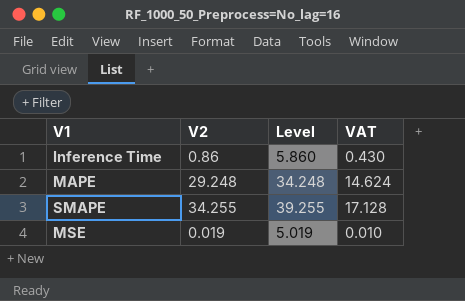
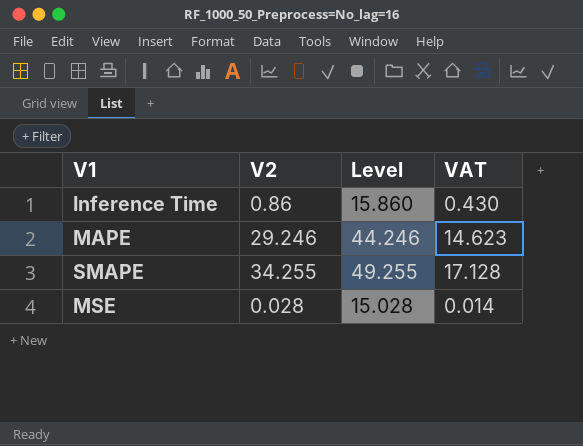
column Level | formula: [V2] + 5 -> [V2] + 15
MAPE | V2: 29.248 -> 29.246
MAPE | VAT: 14.624 -> 14.623
MSE | V2: 0.019 -> 0.028
MSE | VAT: 0.010 -> 0.014

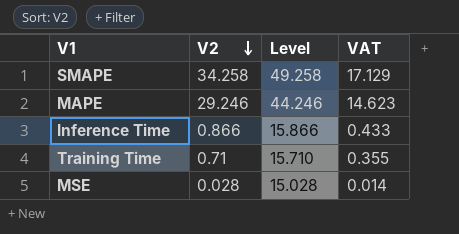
row order: none -> V2 descending
SMAPE | V2: 34.255 -> 34.258
SMAPE | Level: 49.255 -> 49.258
SMAPE | VAT: 17.128 -> 17.129
Inference Time | V2: 0.86 -> 0.866
Inference Time | Level: 15.860 -> 15.866
Inference Time | VAT: 0.430 -> 0.433
row Training Time: none -> 0.71 | 15.710 | 0.355

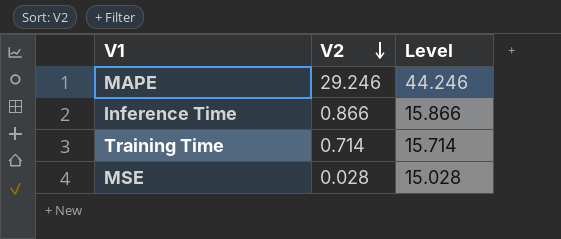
column VAT | formula: [V2] * 0.5 -> none
row SMAPE: 34.258 | 49.258 | 17.129 -> none
Training Time | V2: 0.71 -> 0.714
Training Time | Level: 15.710 -> 15.714

